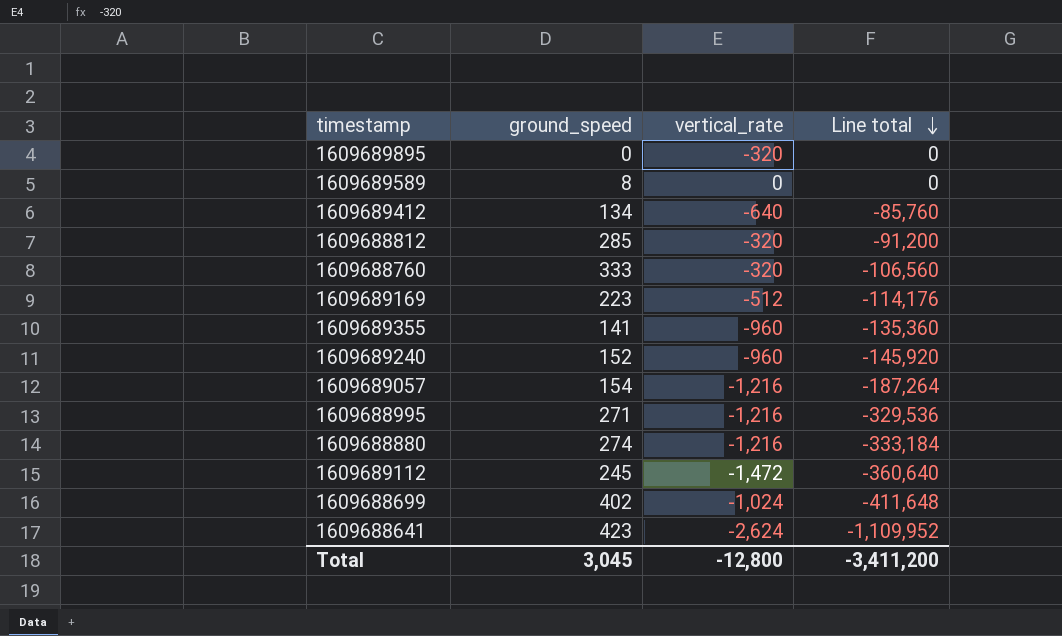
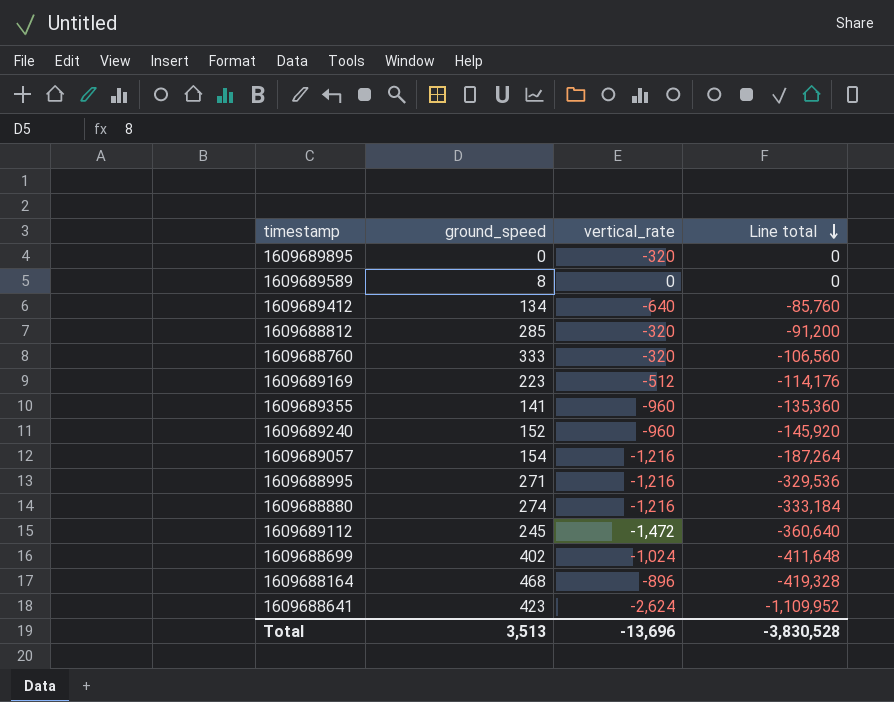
row 1609688164: none -> 468 | -896 | -419,328
Total | ground_speed: 3,045 -> 3,513
Total | vertical_rate: -12,800 -> -13,696
Total | Line total: -3,411,200 -> -3,830,528

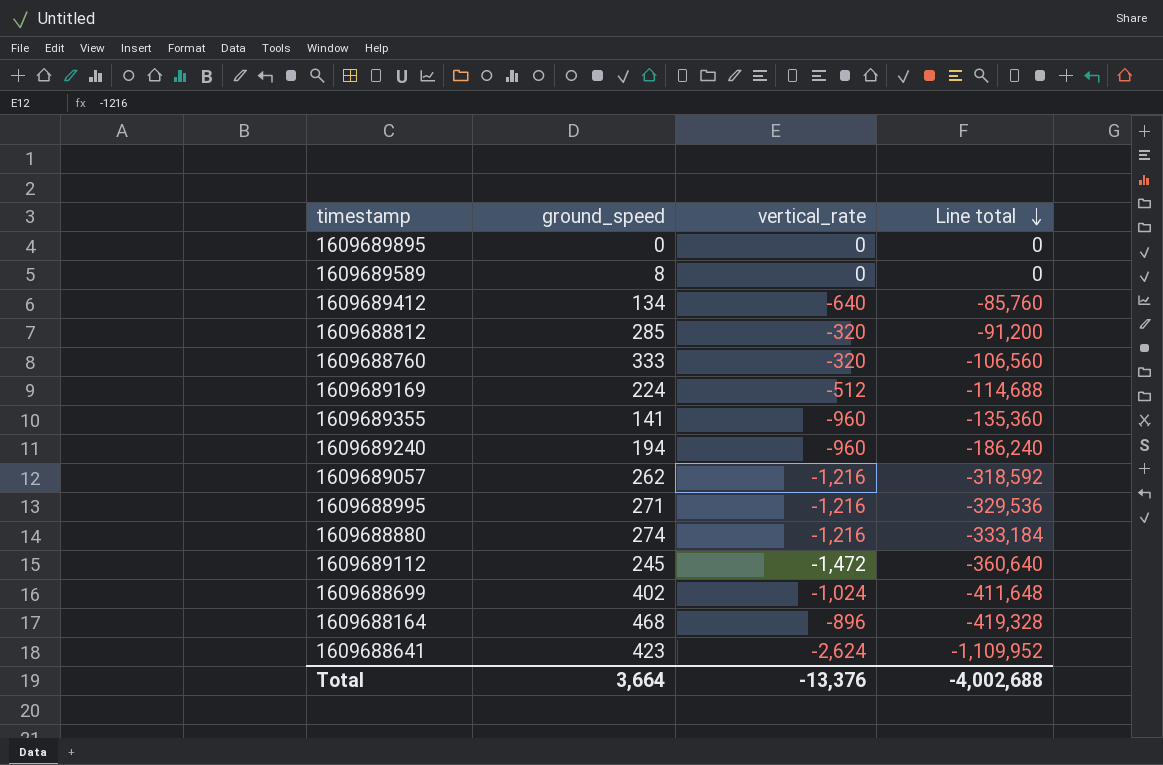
1609689895 | vertical_rate: -320 -> 0
1609689169 | ground_speed: 223 -> 224
1609689169 | Line total: -114,176 -> -114,688
1609689240 | ground_speed: 152 -> 194
1609689240 | Line total: -145,920 -> -186,240
1609689057 | ground_speed: 154 -> 262
1609689057 | Line total: -187,264 -> -318,592
Total | ground_speed: 3,513 -> 3,664
Total | vertical_rate: -13,696 -> -13,376
Total | Line total: -3,830,528 -> -4,002,688

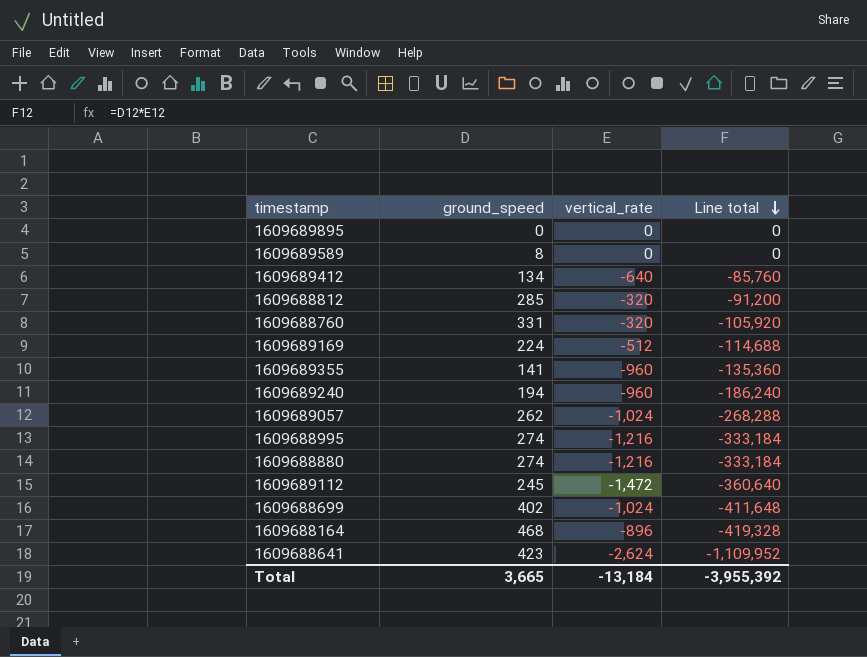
1609688760 | ground_speed: 333 -> 331
1609688760 | Line total: -106,560 -> -105,920
1609689057 | vertical_rate: -1,216 -> -1,024
1609689057 | Line total: -318,592 -> -268,288
1609688995 | ground_speed: 271 -> 274
1609688995 | Line total: -329,536 -> -333,184
Total | ground_speed: 3,664 -> 3,665
Total | vertical_rate: -13,376 -> -13,184
Total | Line total: -4,002,688 -> -3,955,392

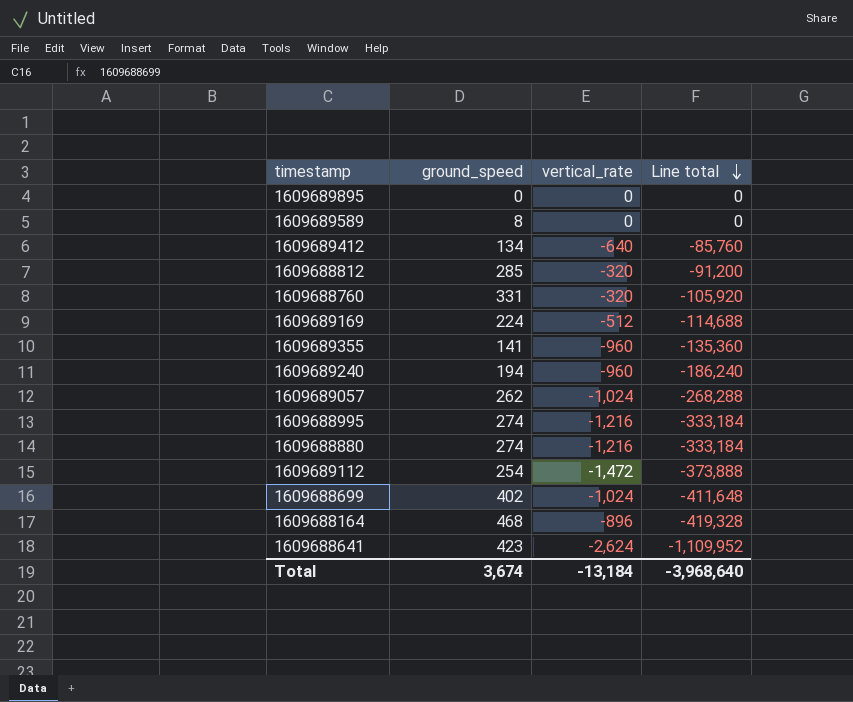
1609689112 | ground_speed: 245 -> 254
1609689112 | Line total: -360,640 -> -373,888
Total | ground_speed: 3,665 -> 3,674
Total | Line total: -3,955,392 -> -3,968,640

